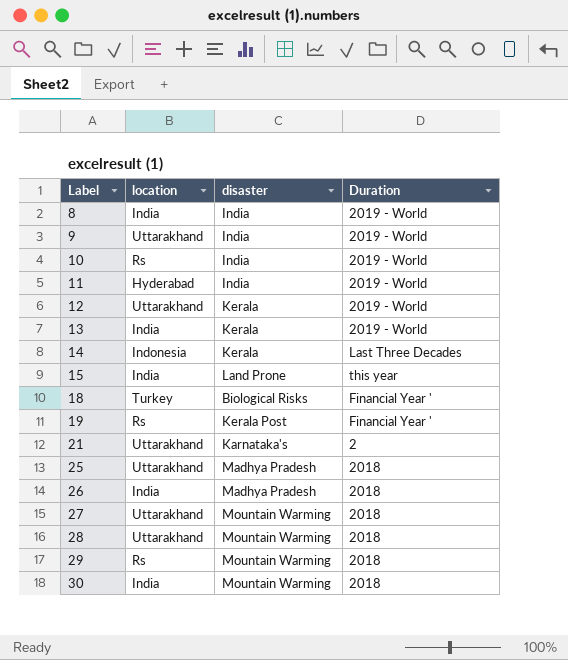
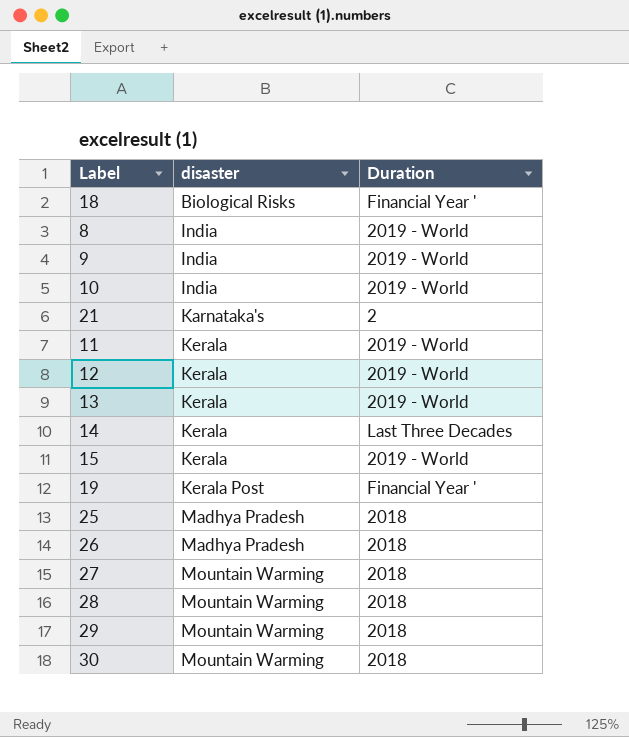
row order: Label ascending -> disaster ascending
column location | position: 2 -> none
11 | disaster: India -> Kerala
15 | disaster: Land Prone -> Kerala
15 | Duration: this year -> 2019 - World

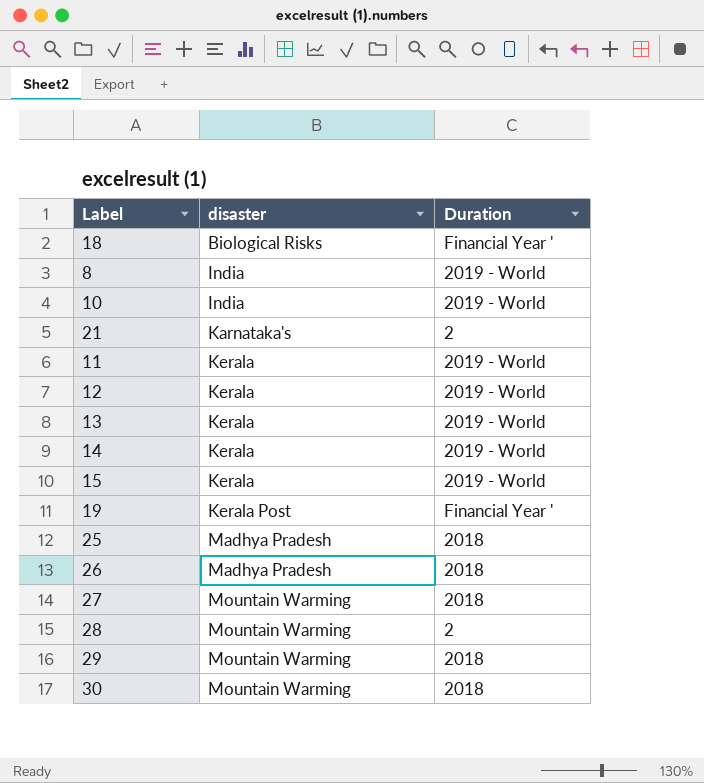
row 9: India | 2019 - World -> none
14 | Duration: Last Three Decades -> 2019 - World
28 | Duration: 2018 -> 2

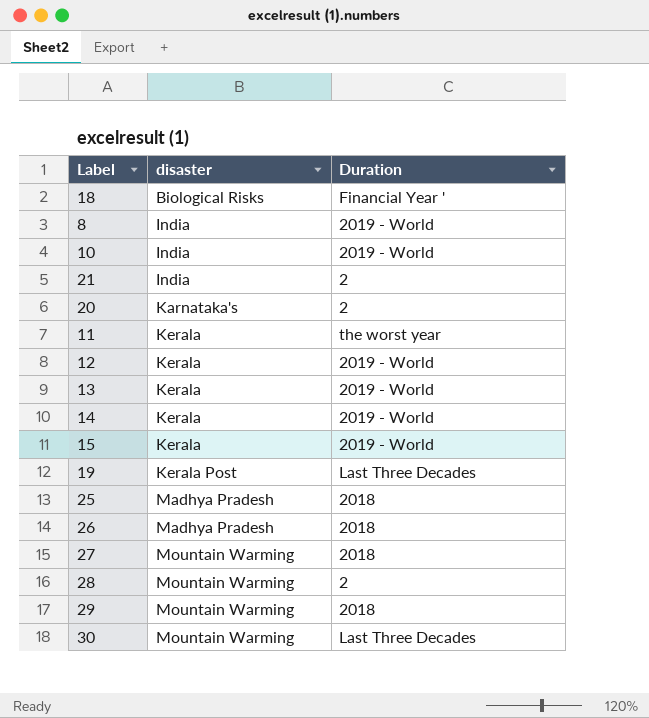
21 | disaster: Karnataka's -> India
row 20: none -> Karnataka's | 2
11 | Duration: 2019 - World -> the worst year
19 | Duration: Financial Year ' -> Last Three Decades
30 | Duration: 2018 -> Last Three Decades

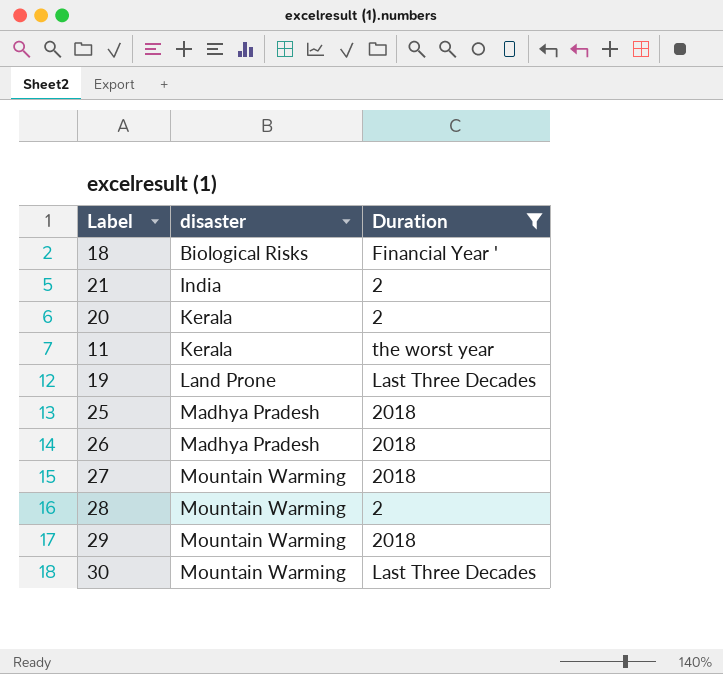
filter: none -> Duration != 2019 - World
20 | disaster: Karnataka's -> Kerala
19 | disaster: Kerala Post -> Land Prone

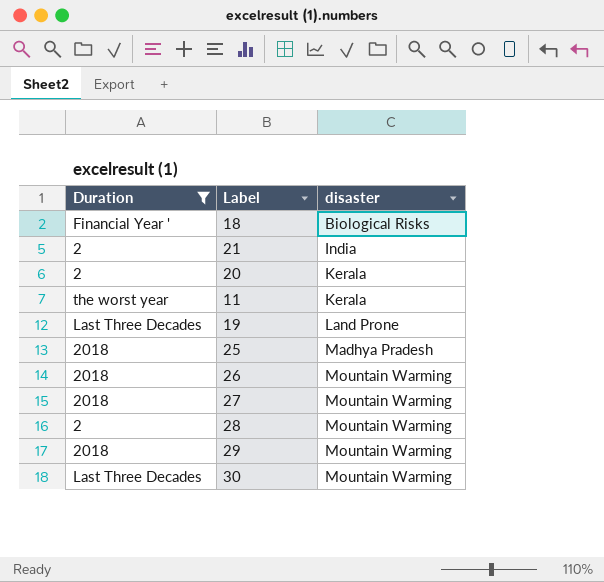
column Duration | position: 3 -> 1
26 | disaster: Madhya Pradesh -> Mountain Warming

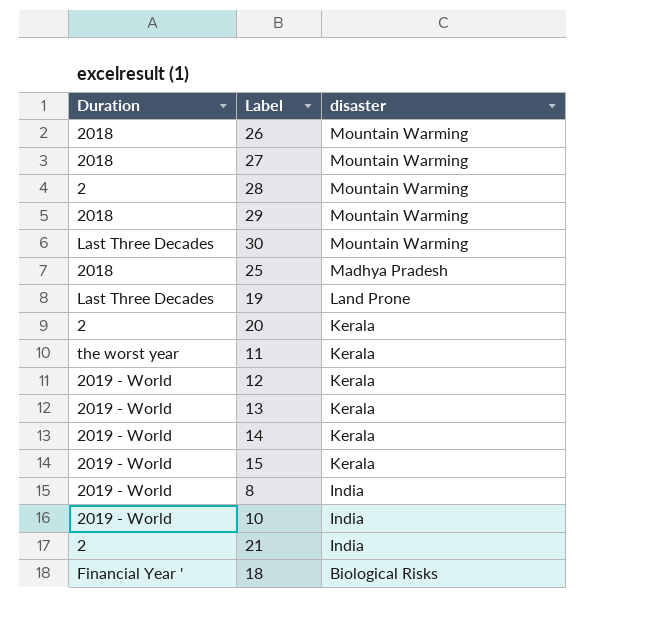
filter: Duration != 2019 - World -> none
row order: disaster ascending -> disaster descending

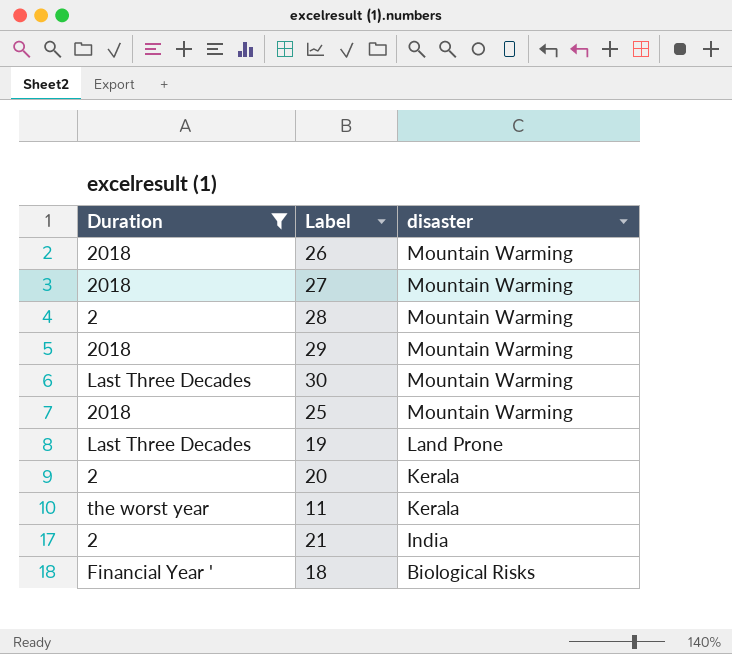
filter: none -> Duration != 2019 - World
25 | disaster: Madhya Pradesh -> Mountain Warming

